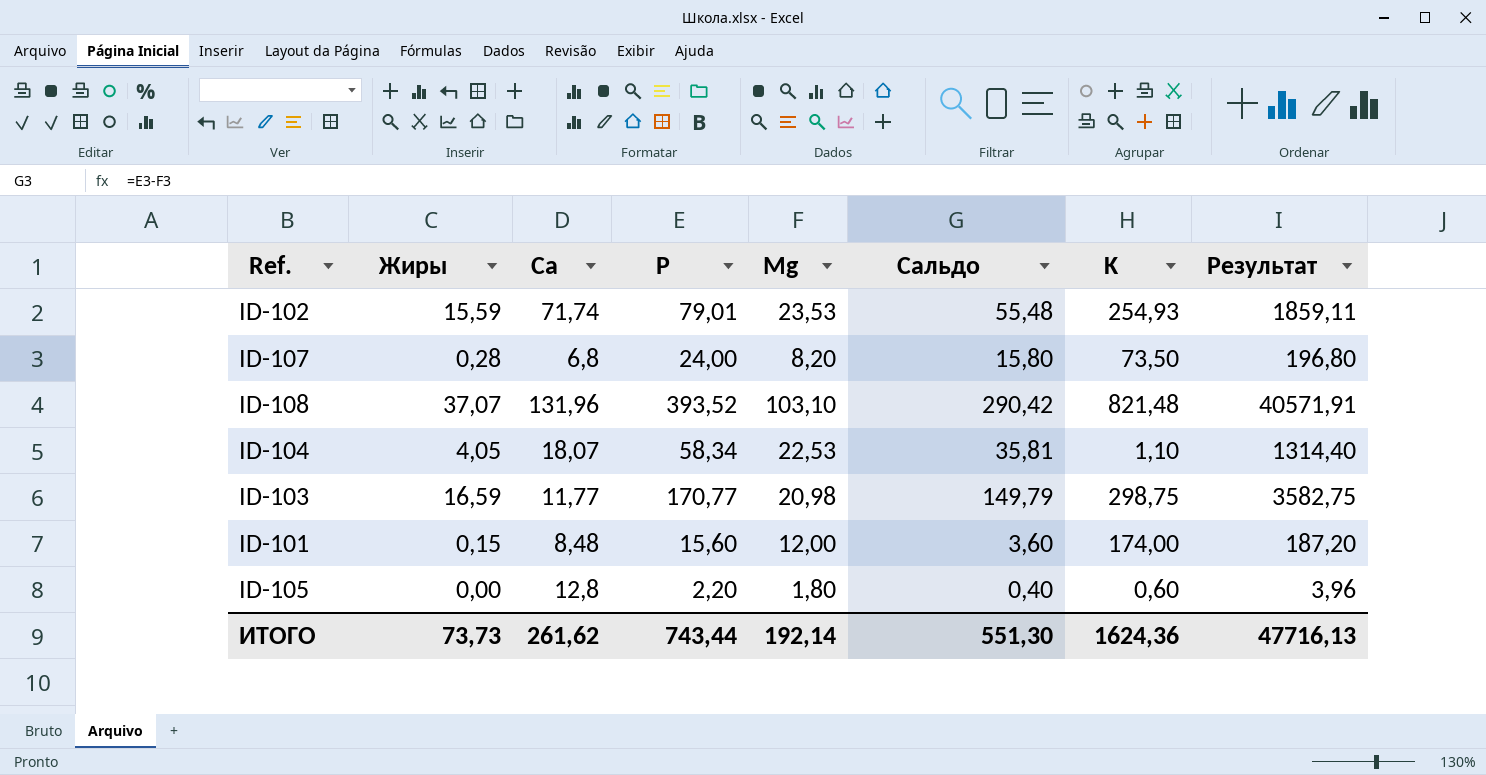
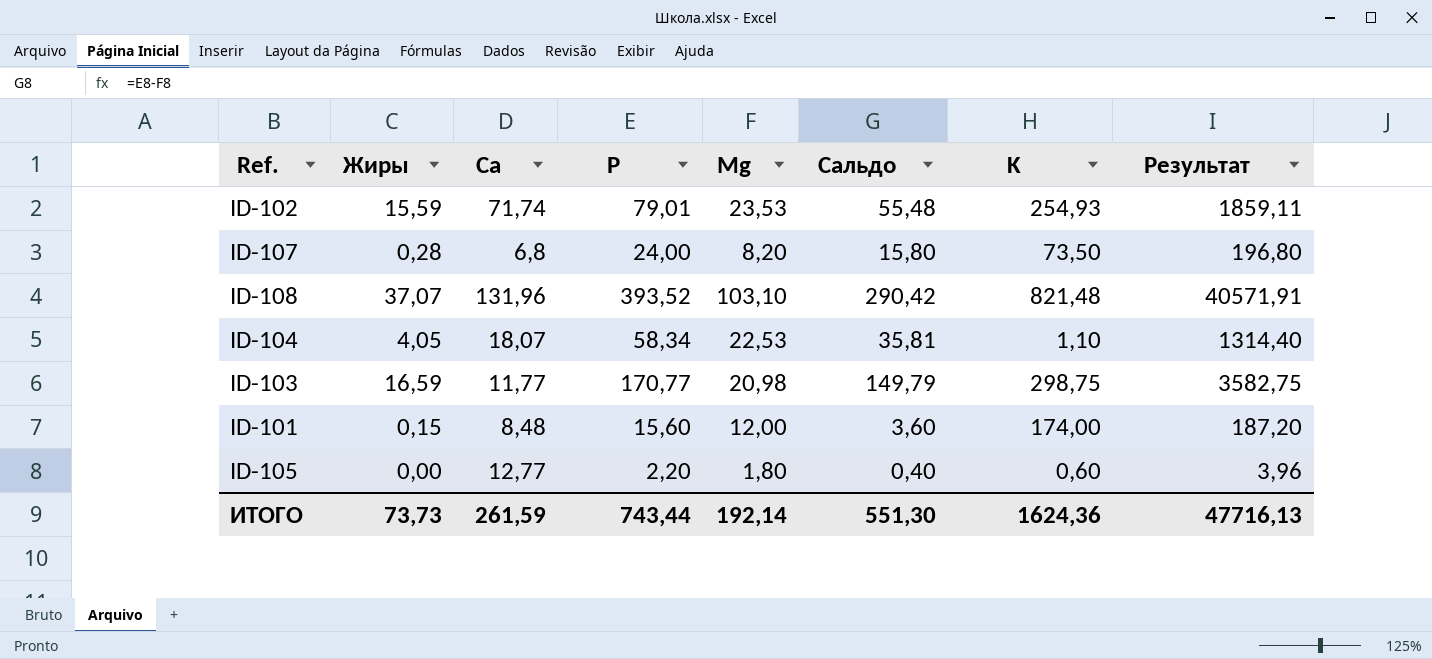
ID-105 | Ca: 12,8 -> 12,77
ИТОГО | Ca: 261,62 -> 261,59

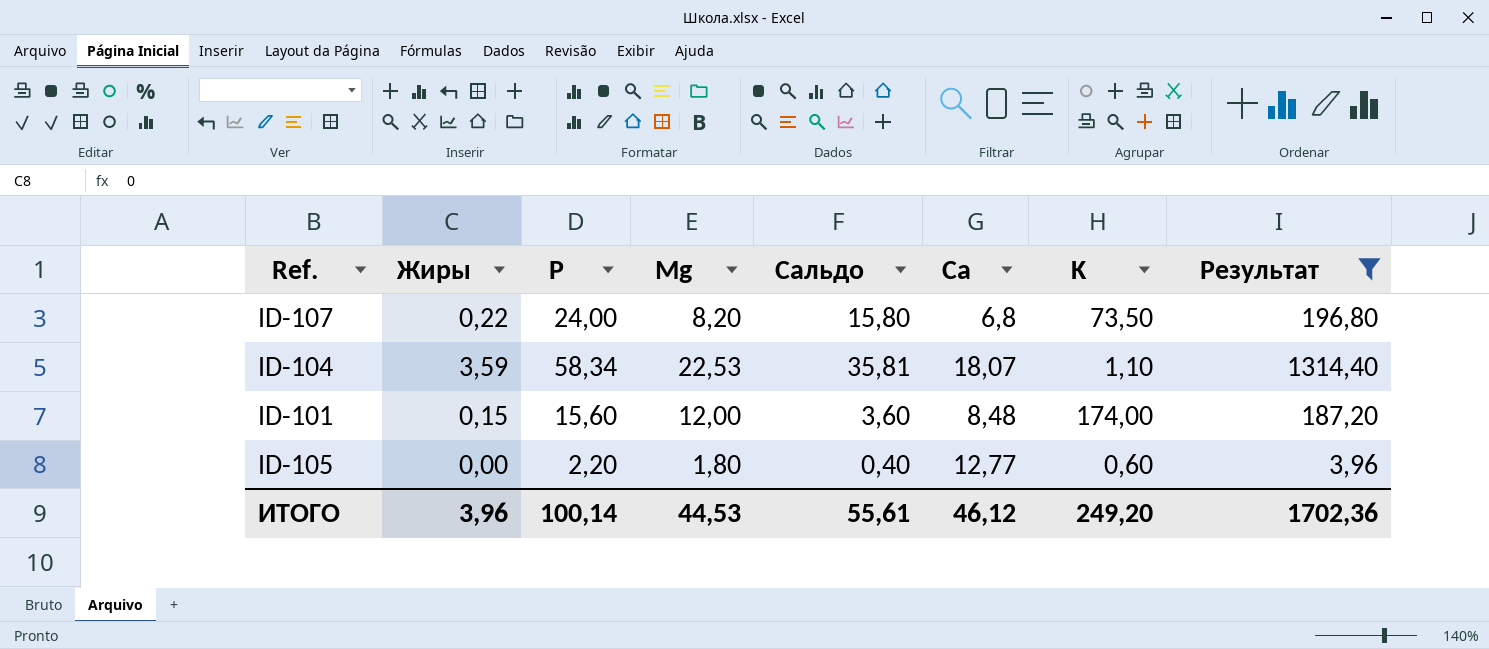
filter: none -> Результат <= 1314,40
column Ca | position: 3 -> 6
ID-107 | Жиры: 0,28 -> 0,22
ID-104 | Жиры: 4,05 -> 3,59
ИТОГО | Жиры: 73,73 -> 3,96
ИТОГО | P: 743,44 -> 100,14
ИТОГО | Mg: 192,14 -> 44,53
ИТОГО | Сальдо: 551,30 -> 55,61
ИТОГО | Ca: 261,59 -> 46,12
ИТОГО | K: 1624,36 -> 249,20
ИТОГО | Результат: 47716,13 -> 1702,36

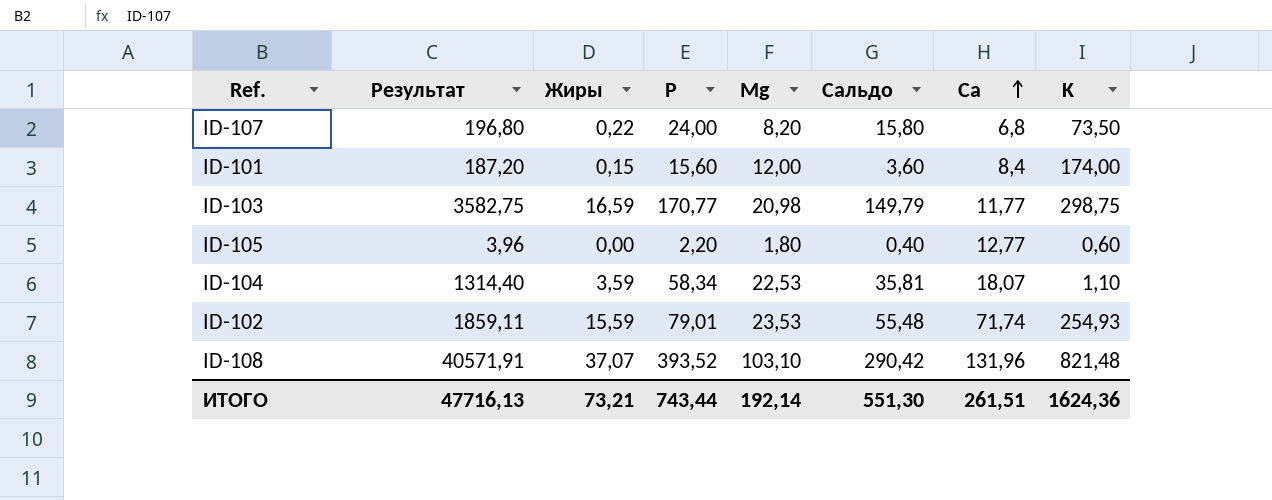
filter: Результат <= 1314,40 -> none
row order: none -> Ca ascending
column Результат | position: 8 -> 2
ID-101 | Ca: 8,48 -> 8,4
ИТОГО | Результат: 1702,36 -> 47716,13
ИТОГО | Жиры: 3,96 -> 73,21
ИТОГО | P: 100,14 -> 743,44
ИТОГО | Mg: 44,53 -> 192,14
ИТОГО | Сальдо: 55,61 -> 551,30
ИТОГО | Ca: 46,12 -> 261,51
ИТОГО | K: 249,20 -> 1624,36

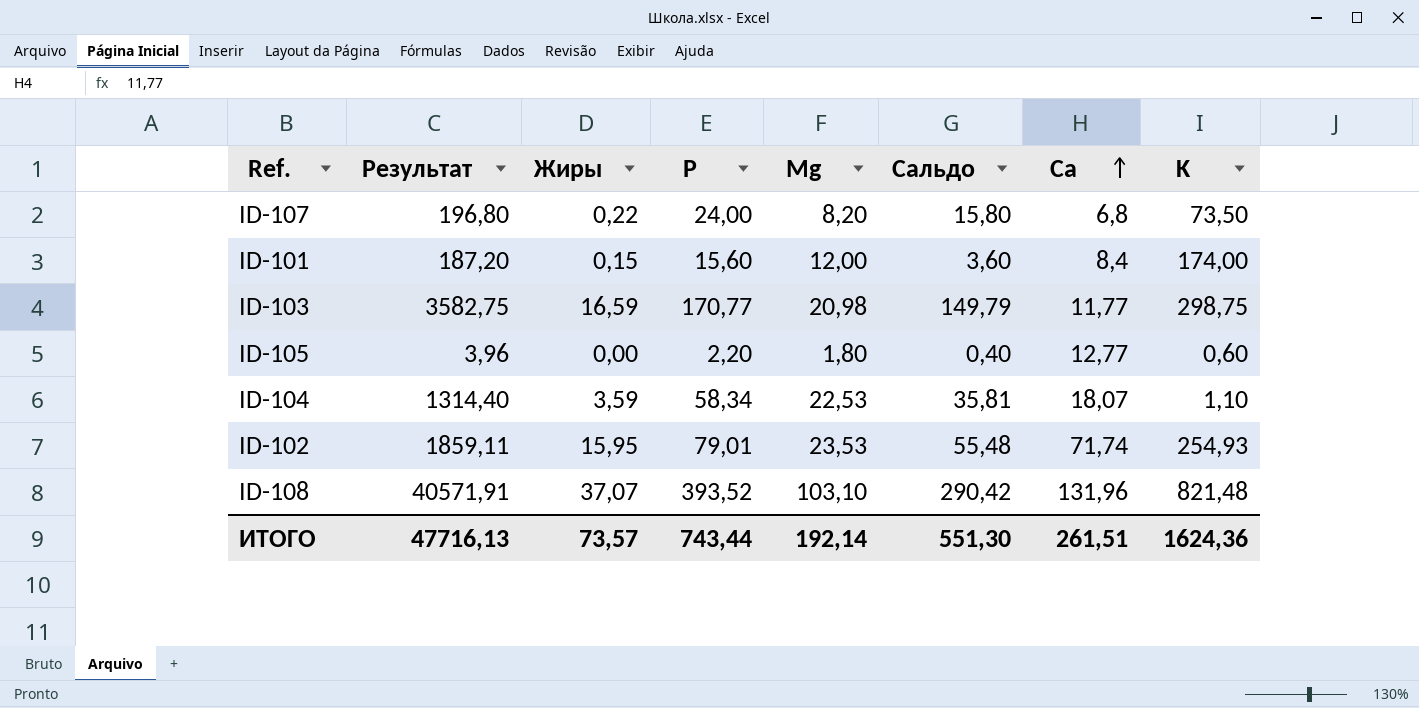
ID-102 | Жиры: 15,59 -> 15,95
ИТОГО | Жиры: 73,21 -> 73,57

